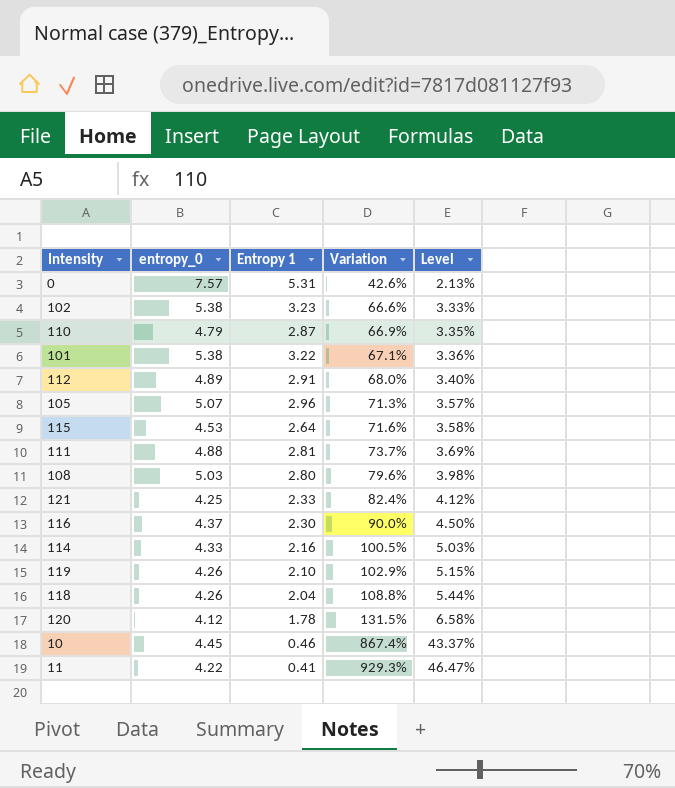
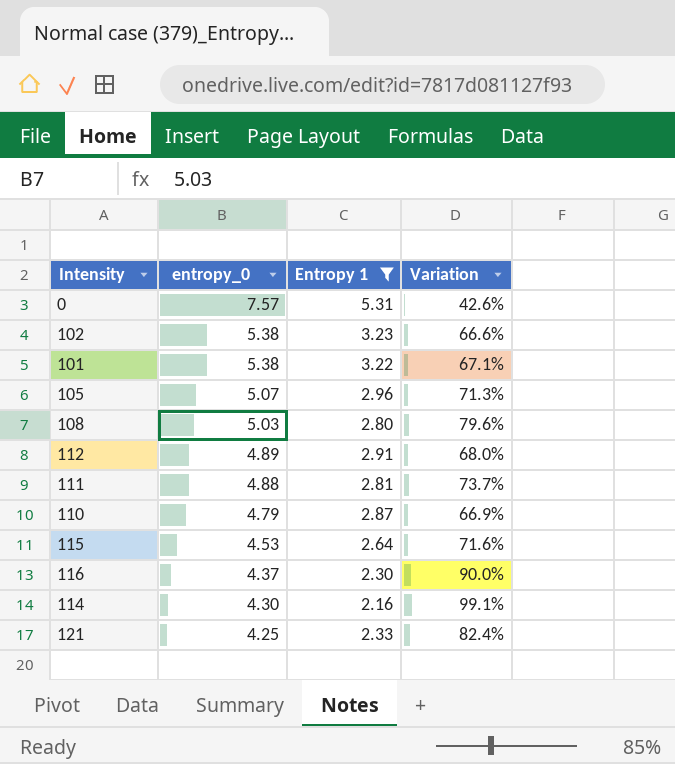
filter: none -> Entropy 1 >= 2.16
row order: Variation ascending -> entropy_0 descending
column Level | formula: [Variation] * 0.05 -> none
114 | entropy_0: 4.33 -> 4.30
114 | Variation: 100.5% -> 99.1%

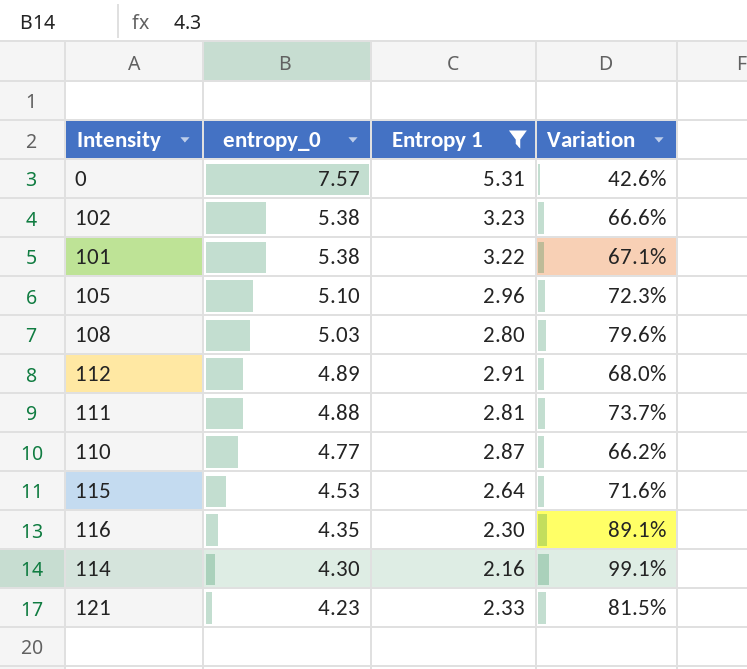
105 | entropy_0: 5.07 -> 5.10
105 | Variation: 71.3% -> 72.3%
110 | entropy_0: 4.79 -> 4.77
110 | Variation: 66.9% -> 66.2%
116 | entropy_0: 4.37 -> 4.35
116 | Variation: 90.0% -> 89.1%
121 | entropy_0: 4.25 -> 4.23
121 | Variation: 82.4% -> 81.5%

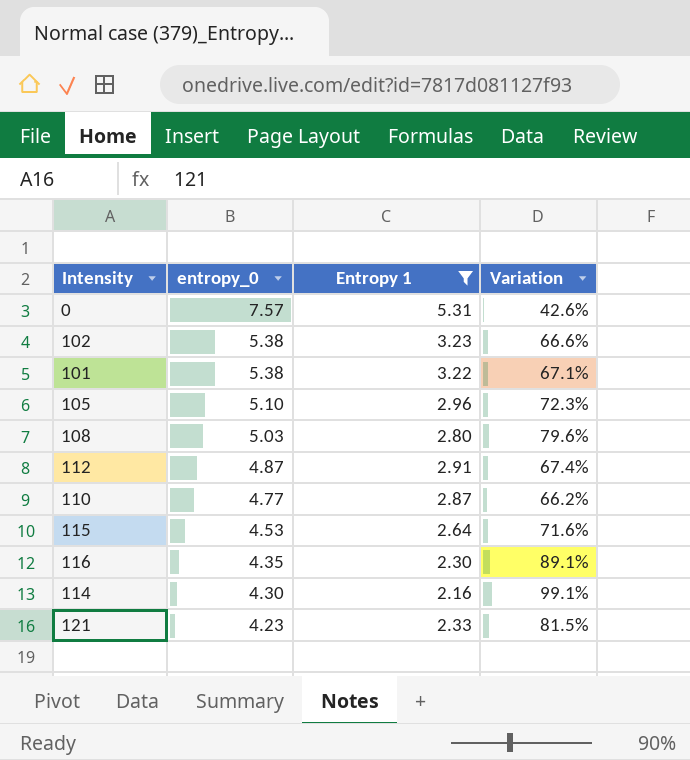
row 111: 4.88 | 2.81 | 73.7% -> none
112 | entropy_0: 4.89 -> 4.87
112 | Variation: 68.0% -> 67.4%

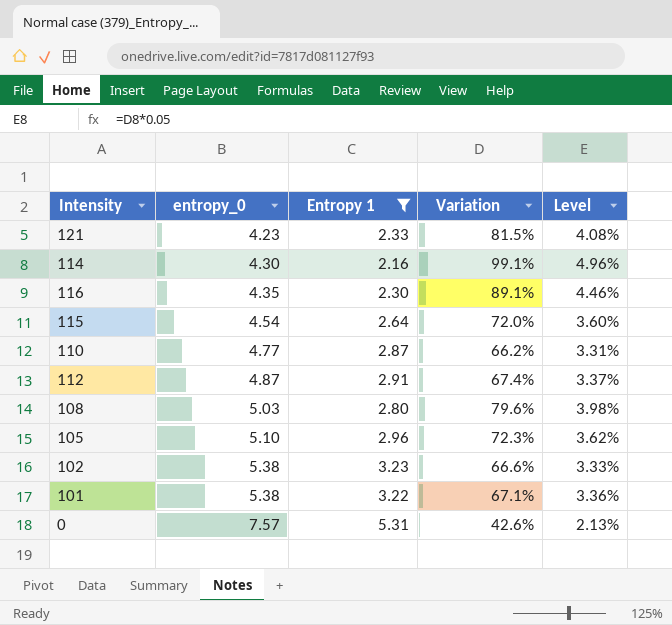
row order: entropy_0 descending -> entropy_0 ascending
column Level | formula: none -> [Variation] * 0.05
115 | entropy_0: 4.53 -> 4.54
115 | Variation: 71.6% -> 72.0%

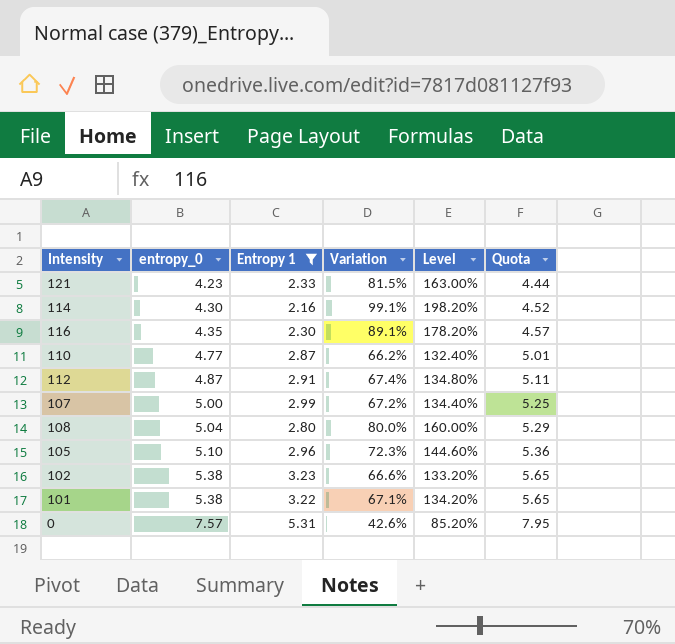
column Level | formula: [Variation] * 0.05 -> [Variation] * 2
column Quota | formula: none -> [entropy_0] * 1.05
row 115: 4.54 | 2.64 | 72.0% | 3.60% -> none
row 107: none -> 5.00 | 2.99 | 67.2% | 134.40% | 5.25
108 | entropy_0: 5.03 -> 5.04
108 | Variation: 79.6% -> 80.0%

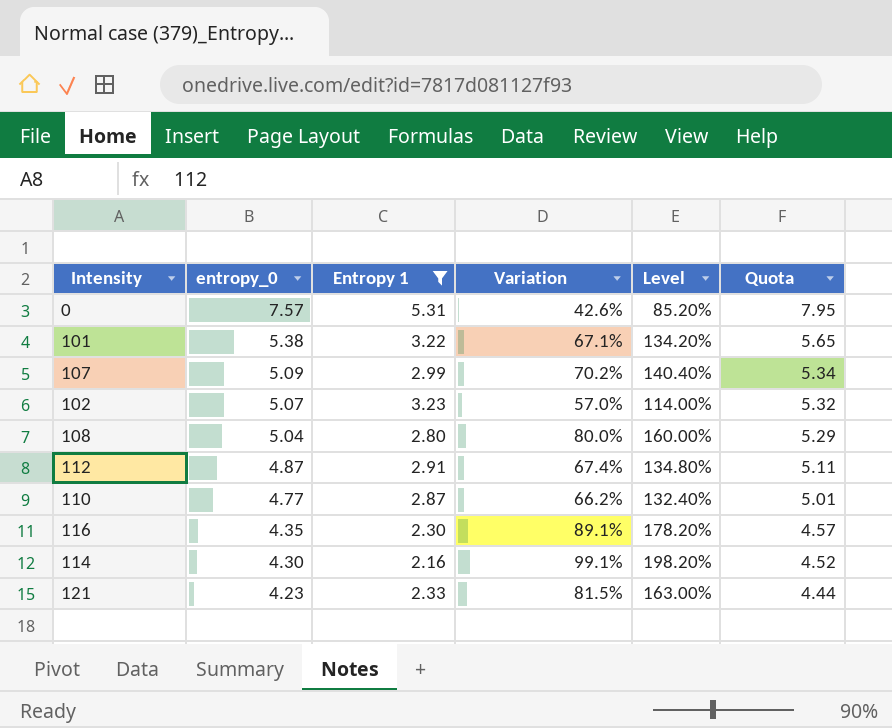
row order: entropy_0 ascending -> entropy_0 descending
row 105: 5.10 | 2.96 | 72.3% | 144.60% | 5.36 -> none
107 | entropy_0: 5.00 -> 5.09
107 | Variation: 67.2% -> 70.2%
107 | Level: 134.40% -> 140.40%
107 | Quota: 5.25 -> 5.34
102 | entropy_0: 5.38 -> 5.07
102 | Variation: 66.6% -> 57.0%
102 | Level: 133.20% -> 114.00%
102 | Quota: 5.65 -> 5.32

